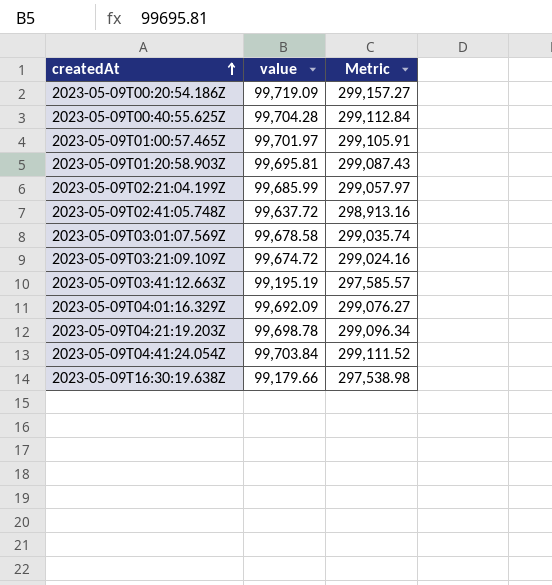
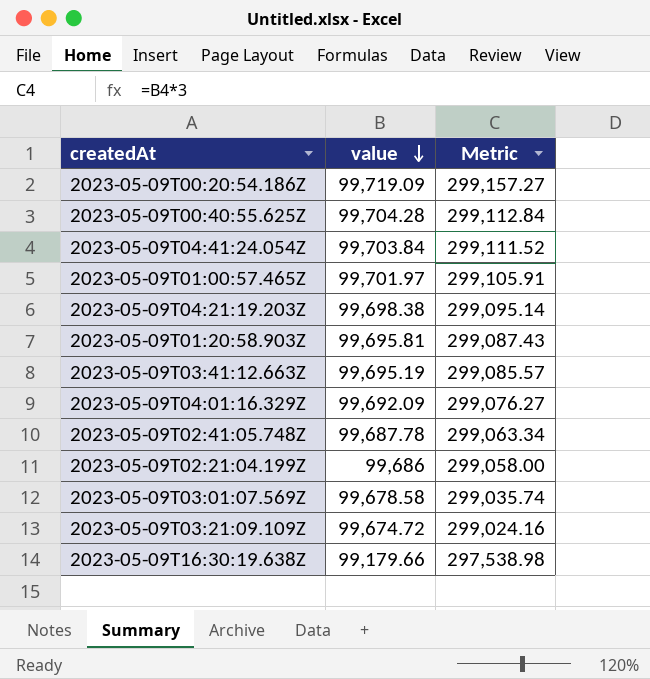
row order: createdAt ascending -> value descending
2023-05-09T04:21:19.203Z | value: 99,698.78 -> 99,698.38
2023-05-09T04:21:19.203Z | Metric: 299,096.34 -> 299,095.14
2023-05-09T03:41:12.663Z | value: 99,195.19 -> 99,695.19
2023-05-09T03:41:12.663Z | Metric: 297,585.57 -> 299,085.57
2023-05-09T02:41:05.748Z | value: 99,637.72 -> 99,687.78
2023-05-09T02:41:05.748Z | Metric: 298,913.16 -> 299,063.34
2023-05-09T02:21:04.199Z | value: 99,685.99 -> 99,686
2023-05-09T02:21:04.199Z | Metric: 299,057.97 -> 299,058.00

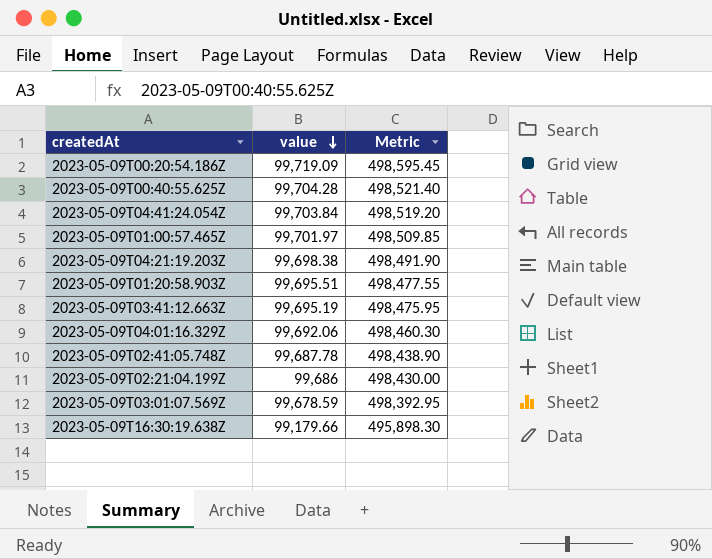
column Metric | formula: [value] * 3 -> [value] * 5
row 2023-05-09T03:21:09.109Z: 99,674.72 | 299,024.16 -> none
2023-05-09T01:20:58.903Z | value: 99,695.81 -> 99,695.51
2023-05-09T04:01:16.329Z | value: 99,692.09 -> 99,692.06
2023-05-09T03:01:07.569Z | value: 99,678.58 -> 99,678.59

